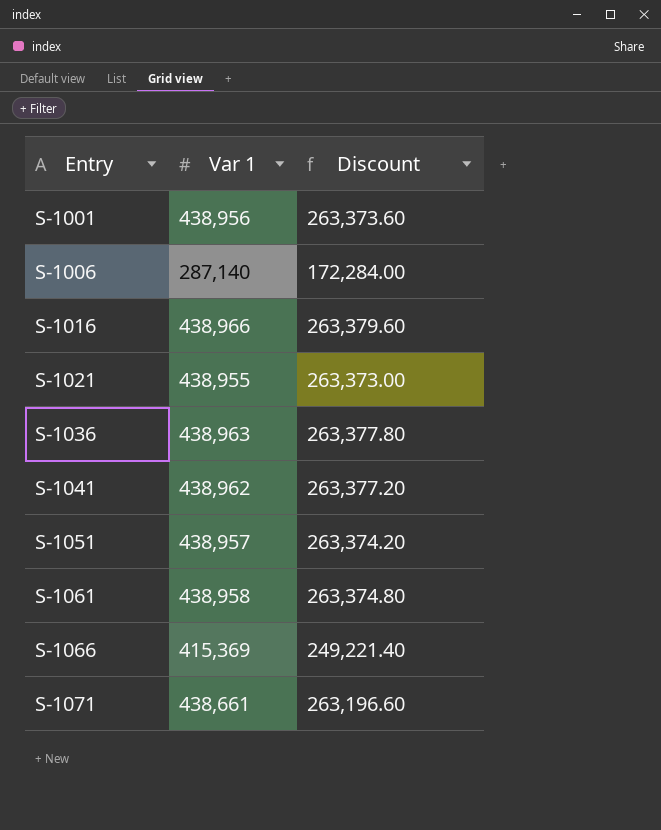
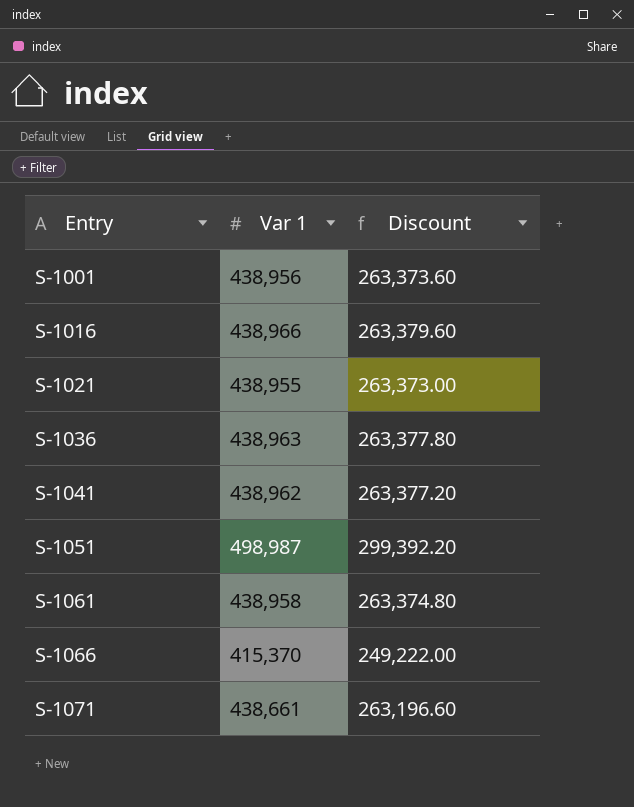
row S-1006: 287,140 | 172,284.00 -> none
S-1051 | Var 1: 438,957 -> 498,987
S-1051 | Discount: 263,374.20 -> 299,392.20
S-1066 | Var 1: 415,369 -> 415,370
S-1066 | Discount: 249,221.40 -> 249,222.00

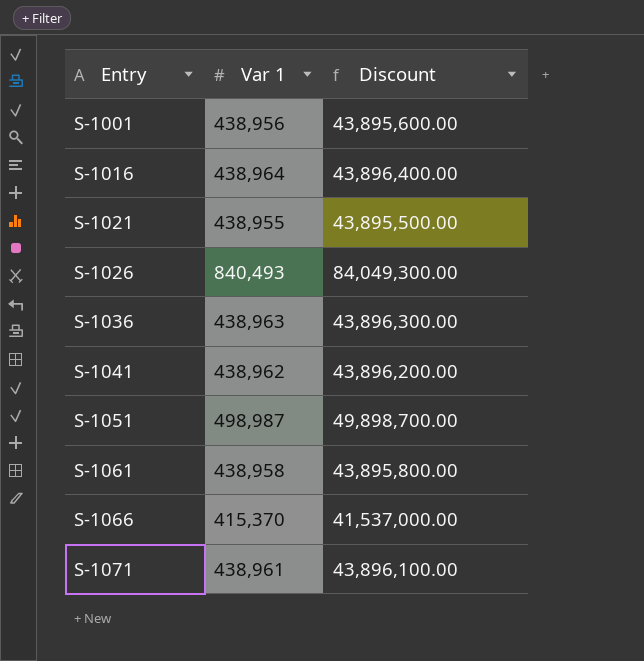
column Discount | formula: [Var 1] * 0.6 -> [Var 1] * 100
S-1016 | Var 1: 438,966 -> 438,964
row S-1026: none -> 840,493 | 84,049,300.00
S-1071 | Var 1: 438,661 -> 438,961

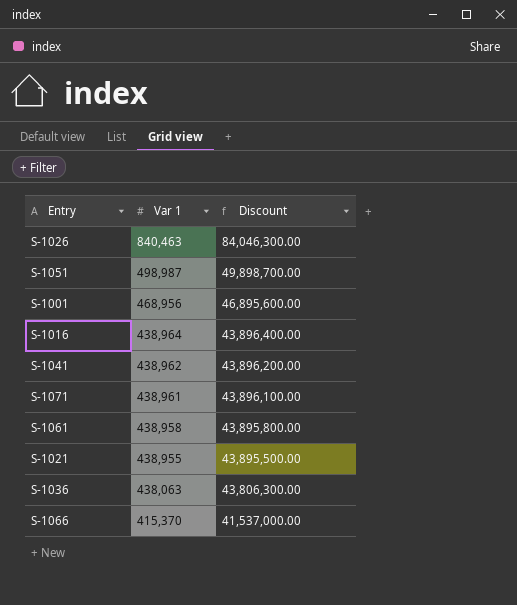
row order: Entry ascending -> Var 1 descending
S-1026 | Var 1: 840,493 -> 840,463
S-1026 | Discount: 84,049,300.00 -> 84,046,300.00
S-1001 | Var 1: 438,956 -> 468,956
S-1001 | Discount: 43,895,600.00 -> 46,895,600.00
S-1036 | Var 1: 438,963 -> 438,063
S-1036 | Discount: 43,896,300.00 -> 43,806,300.00

